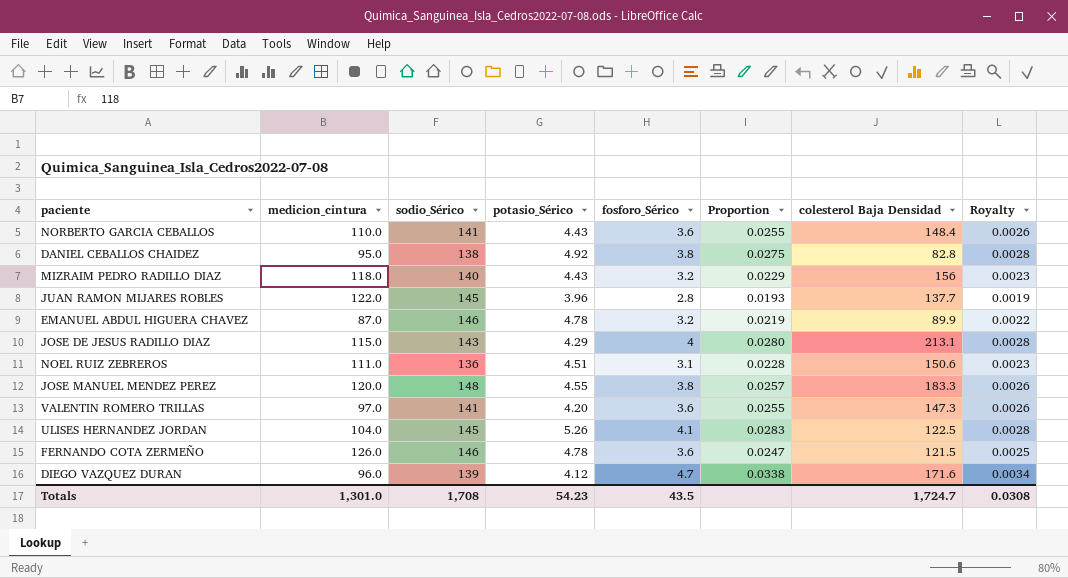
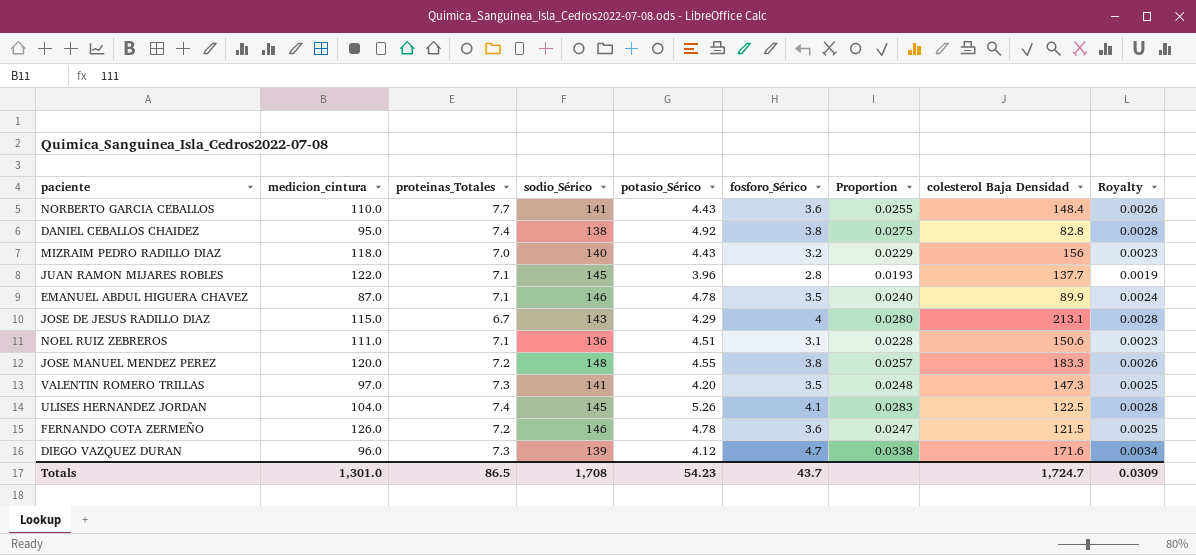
column proteinas_Totales | position: none -> 3
EMANUEL ABDUL HIGUERA CHAVEZ | fosforo_Sérico: 3.2 -> 3.5
EMANUEL ABDUL HIGUERA CHAVEZ | Proportion: 0.0219 -> 0.0240
EMANUEL ABDUL HIGUERA CHAVEZ | Royalty: 0.0022 -> 0.0024
VALENTIN ROMERO TRILLAS | fosforo_Sérico: 3.6 -> 3.5
VALENTIN ROMERO TRILLAS | Proportion: 0.0255 -> 0.0248
VALENTIN ROMERO TRILLAS | Royalty: 0.0026 -> 0.0025
Totals | fosforo_Sérico: 43.5 -> 43.7
Totals | Royalty: 0.0308 -> 0.0309

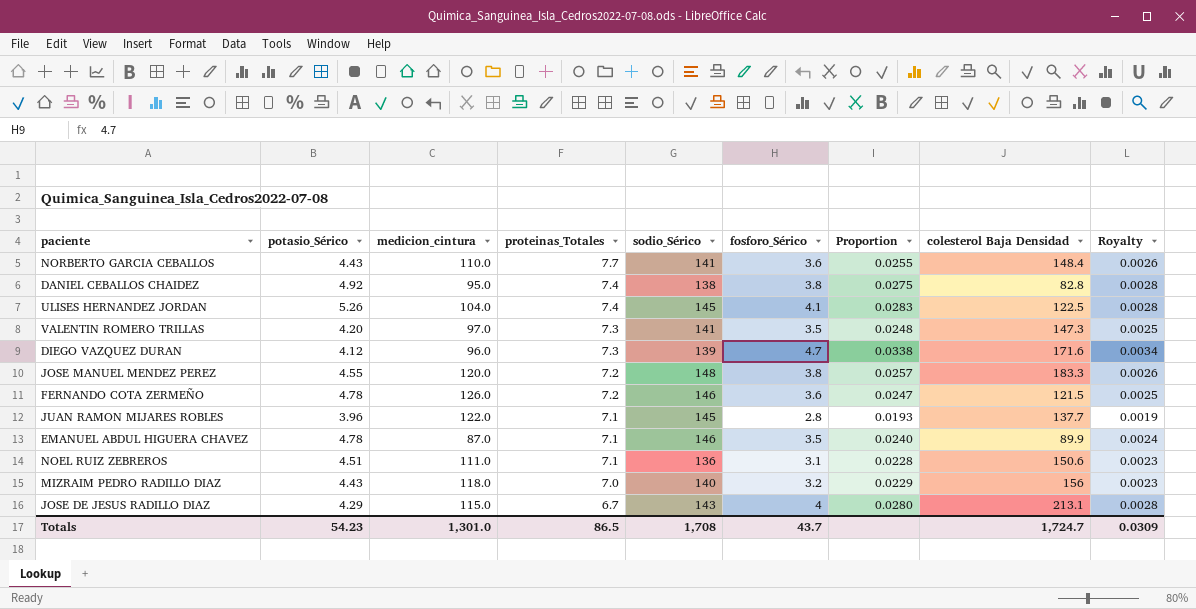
row order: none -> proteinas_Totales descending
column potasio_Sérico | position: 5 -> 2

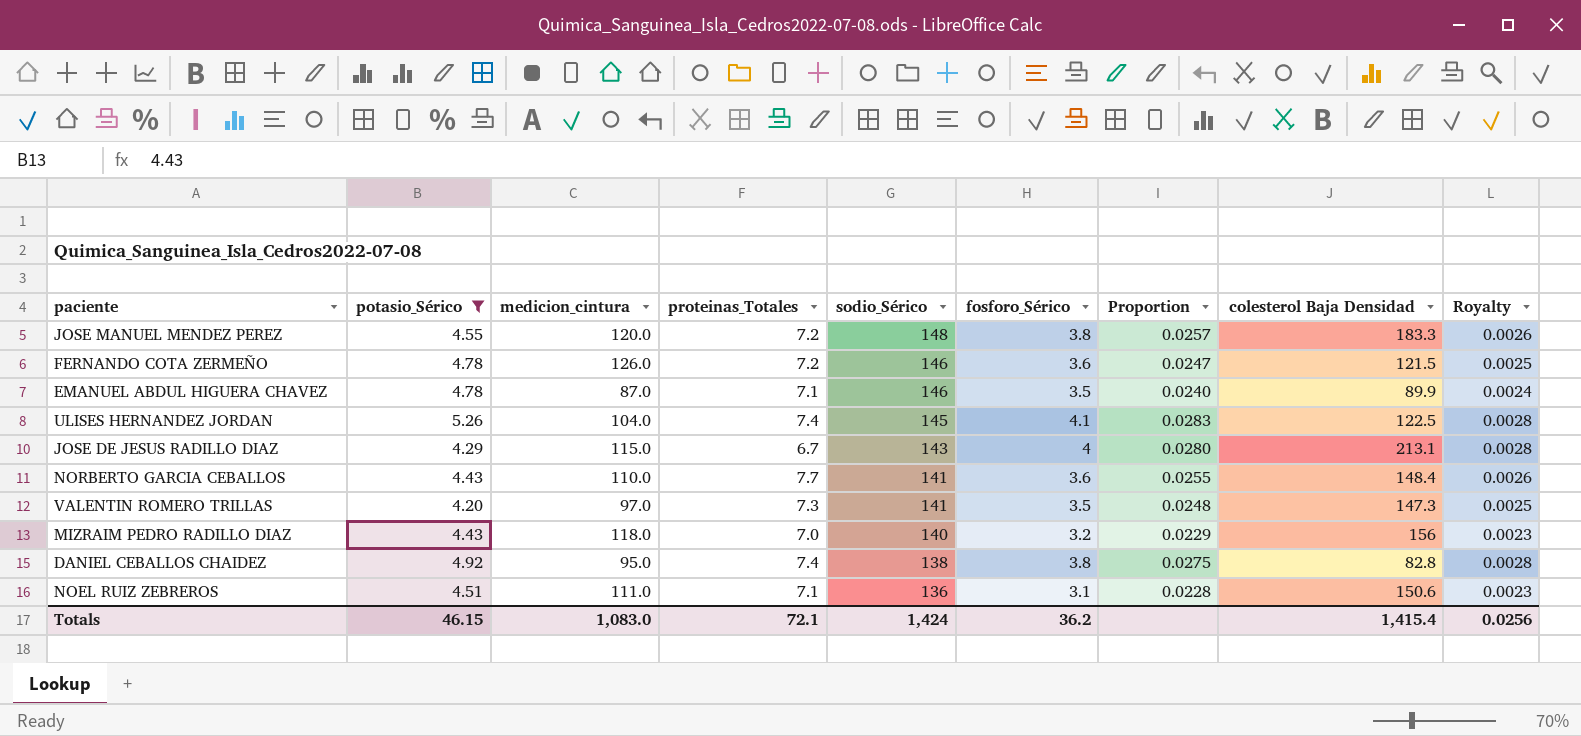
filter: none -> potasio_Sérico >= 4.20
row order: proteinas_Totales descending -> sodio_Sérico descending
Totals | potasio_Sérico: 54.23 -> 46.15
Totals | medicion_cintura: 1,301.0 -> 1,083.0
Totals | proteinas_Totales: 86.5 -> 72.1
Totals | sodio_Sérico: 1,708 -> 1,424
Totals | fosforo_Sérico: 43.7 -> 36.2
Totals | colesterol Baja Densidad: 1,724.7 -> 1,415.4
Totals | Royalty: 0.0309 -> 0.0256

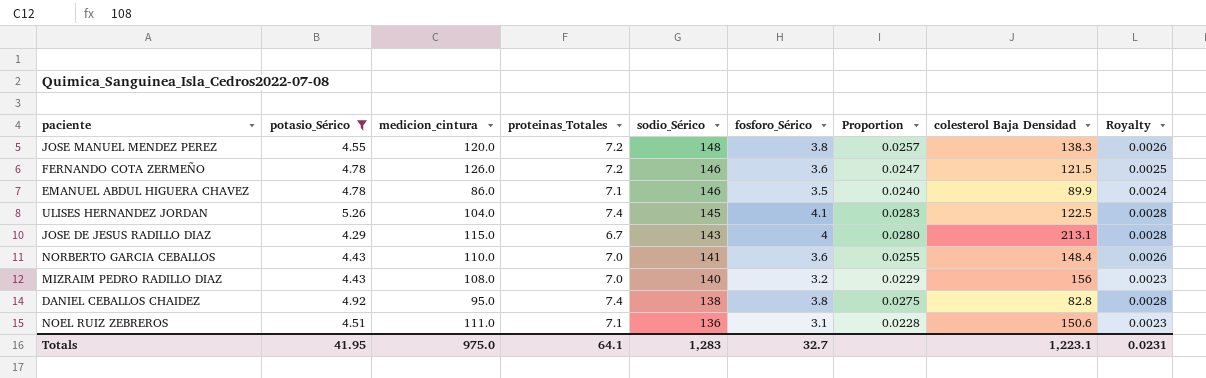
row VALENTIN ROMERO TRILLAS: 4.20 | 97.0 | 7.3 | 141 | 3.5 | 0.0248 | 147.3 | 0.0025 -> none
JOSE MANUEL MENDEZ PEREZ | colesterol Baja Densidad: 183.3 -> 138.3
EMANUEL ABDUL HIGUERA CHAVEZ | medicion_cintura: 87.0 -> 86.0
NORBERTO GARCIA CEBALLOS | proteinas_Totales: 7.7 -> 7.0
MIZRAIM PEDRO RADILLO DIAZ | medicion_cintura: 118.0 -> 108.0
Totals | potasio_Sérico: 46.15 -> 41.95
Totals | medicion_cintura: 1,083.0 -> 975.0
Totals | proteinas_Totales: 72.1 -> 64.1
Totals | sodio_Sérico: 1,424 -> 1,283
Totals | fosforo_Sérico: 36.2 -> 32.7
Totals | colesterol Baja Densidad: 1,415.4 -> 1,223.1
Totals | Royalty: 0.0256 -> 0.0231

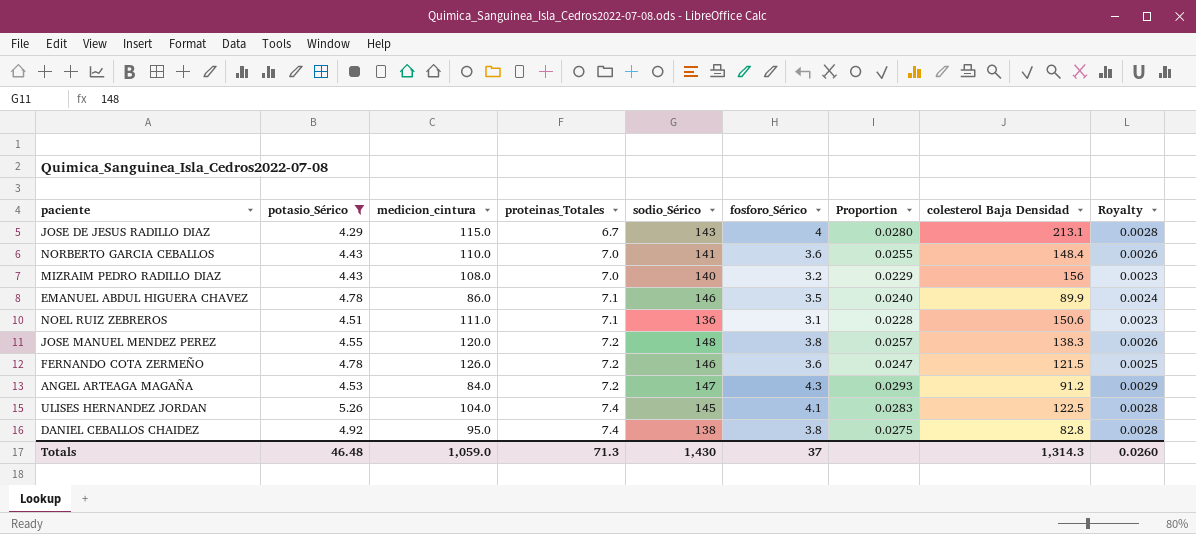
row order: sodio_Sérico descending -> proteinas_Totales ascending
row ANGEL ARTEAGA MAGAÑA: none -> 4.53 | 84.0 | 7.2 | 147 | 4.3 | 0.0293 | 91.2 | 0.0029
Totals | potasio_Sérico: 41.95 -> 46.48
Totals | medicion_cintura: 975.0 -> 1,059.0
Totals | proteinas_Totales: 64.1 -> 71.3
Totals | sodio_Sérico: 1,283 -> 1,430
Totals | fosforo_Sérico: 32.7 -> 37
Totals | colesterol Baja Densidad: 1,223.1 -> 1,314.3
Totals | Royalty: 0.0231 -> 0.0260

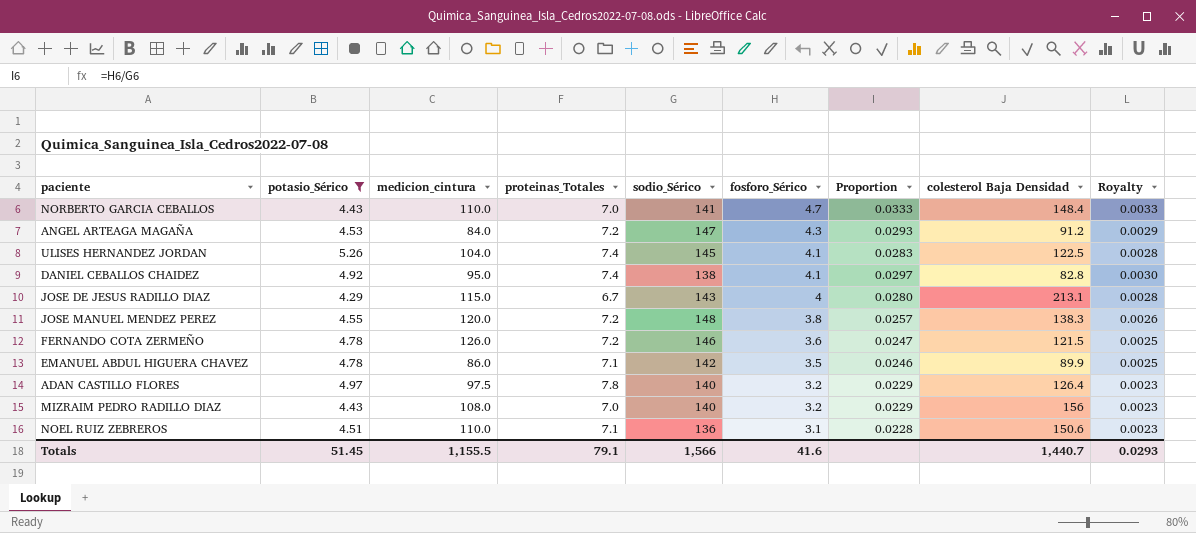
row order: proteinas_Totales ascending -> fosforo_Sérico descending
NORBERTO GARCIA CEBALLOS | fosforo_Sérico: 3.6 -> 4.7
NORBERTO GARCIA CEBALLOS | Proportion: 0.0255 -> 0.0333
NORBERTO GARCIA CEBALLOS | Royalty: 0.0026 -> 0.0033
DANIEL CEBALLOS CHAIDEZ | fosforo_Sérico: 3.8 -> 4.1
DANIEL CEBALLOS CHAIDEZ | Proportion: 0.0275 -> 0.0297
DANIEL CEBALLOS CHAIDEZ | Royalty: 0.0028 -> 0.0030
EMANUEL ABDUL HIGUERA CHAVEZ | sodio_Sérico: 146 -> 142
EMANUEL ABDUL HIGUERA CHAVEZ | Proportion: 0.0240 -> 0.0246
EMANUEL ABDUL HIGUERA CHAVEZ | Royalty: 0.0024 -> 0.0025
row ADAN CASTILLO FLORES: none -> 4.97 | 97.5 | 7.8 | 140 | 3.2 | 0.0229 | 126.4 | 0.0023
NOEL RUIZ ZEBREROS | medicion_cintura: 111.0 -> 110.0
Totals | potasio_Sérico: 46.48 -> 51.45
Totals | medicion_cintura: 1,059.0 -> 1,155.5
Totals | proteinas_Totales: 71.3 -> 79.1
Totals | sodio_Sérico: 1,430 -> 1,566
Totals | fosforo_Sérico: 37 -> 41.6
Totals | colesterol Baja Densidad: 1,314.3 -> 1,440.7
Totals | Royalty: 0.0260 -> 0.0293

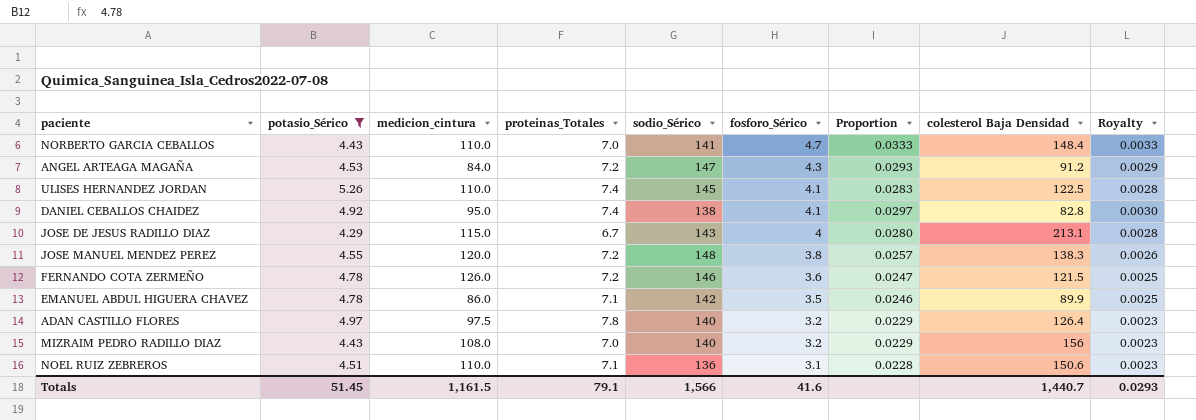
ULISES HERNANDEZ JORDAN | medicion_cintura: 104.0 -> 110.0
Totals | medicion_cintura: 1,155.5 -> 1,161.5

